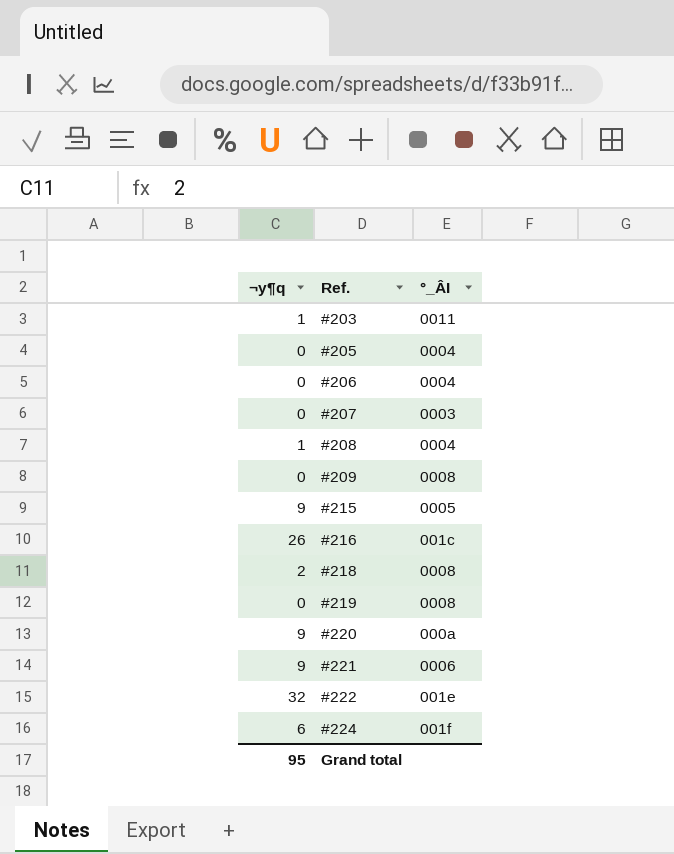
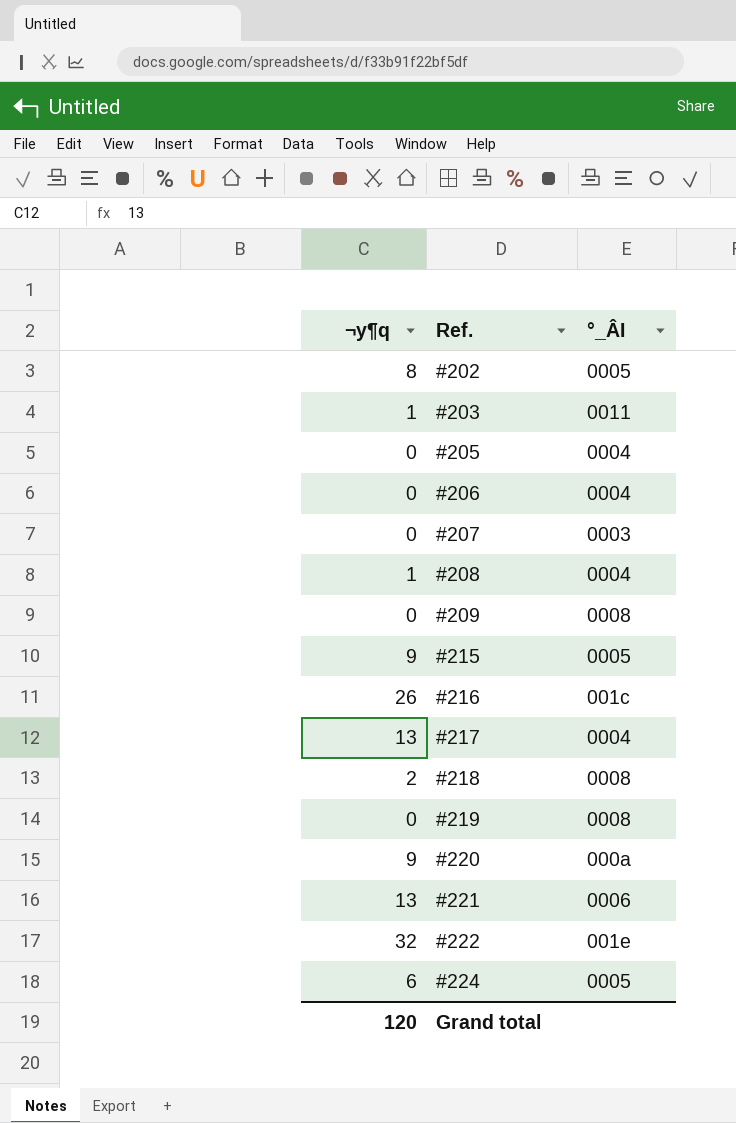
row #202: none -> 8 | 0005
row #217: none -> 13 | 0004
#221 | ¬y¶q: 9 -> 13
#224 | °_ÂI: 001f -> 0005
Grand total | ¬y¶q: 95 -> 120

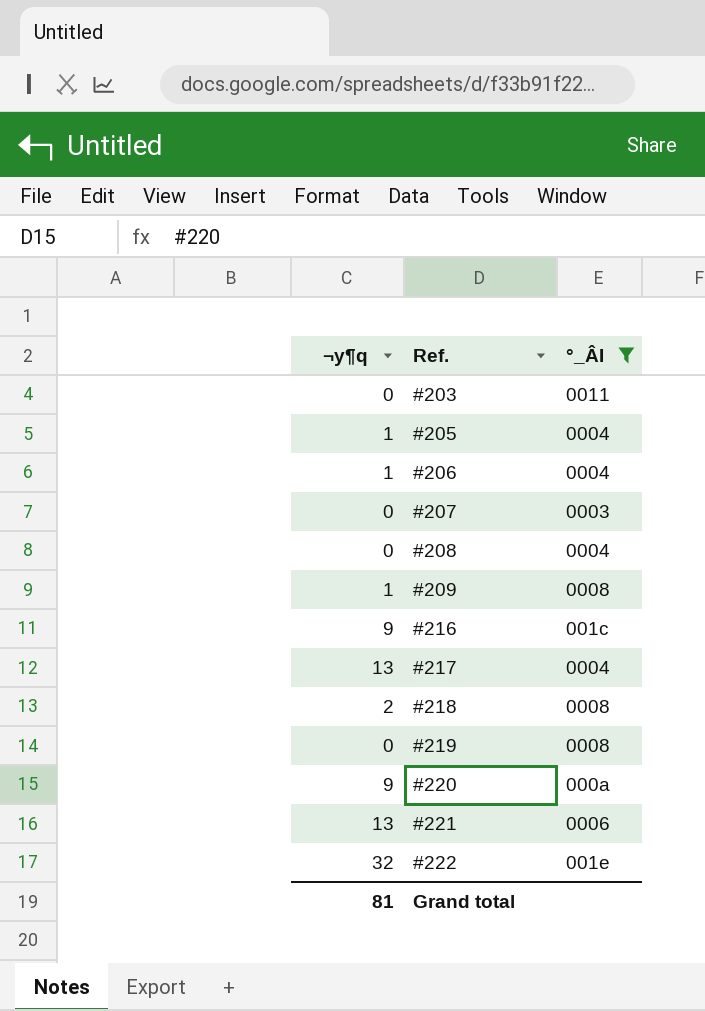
filter: none -> °_ÂI != 0005
#203 | ¬y¶q: 1 -> 0
#205 | ¬y¶q: 0 -> 1
#206 | ¬y¶q: 0 -> 1
#208 | ¬y¶q: 1 -> 0
#209 | ¬y¶q: 0 -> 1
#216 | ¬y¶q: 26 -> 9
Grand total | ¬y¶q: 120 -> 81

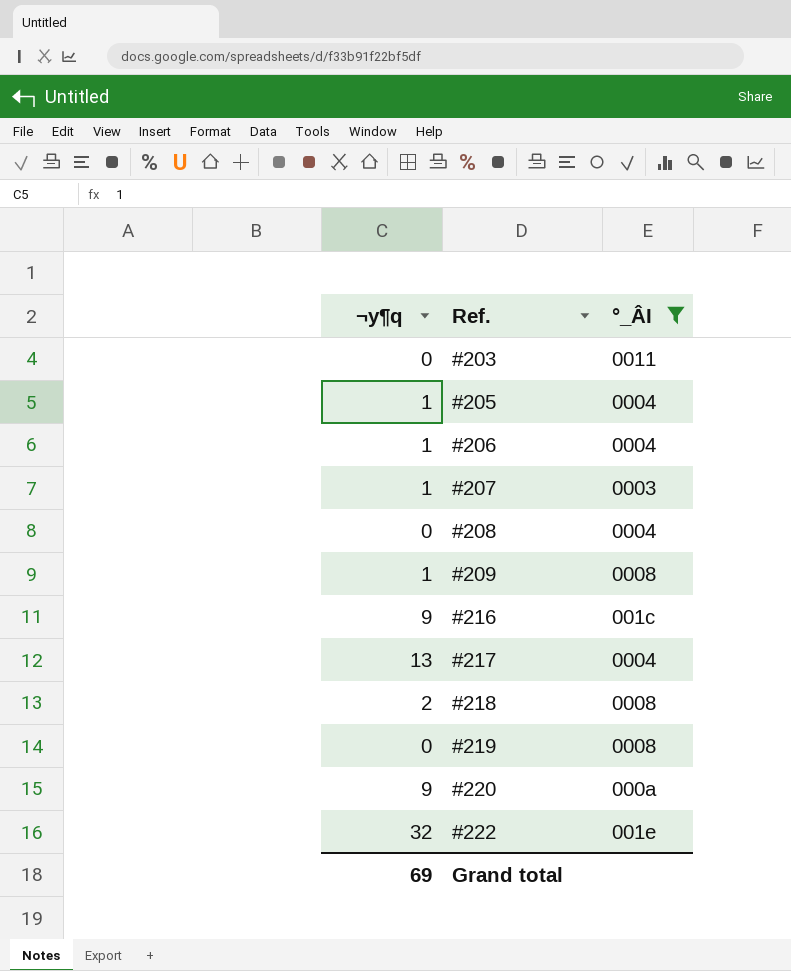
row #221: 13 | 0006 -> none
#207 | ¬y¶q: 0 -> 1
Grand total | ¬y¶q: 81 -> 69

